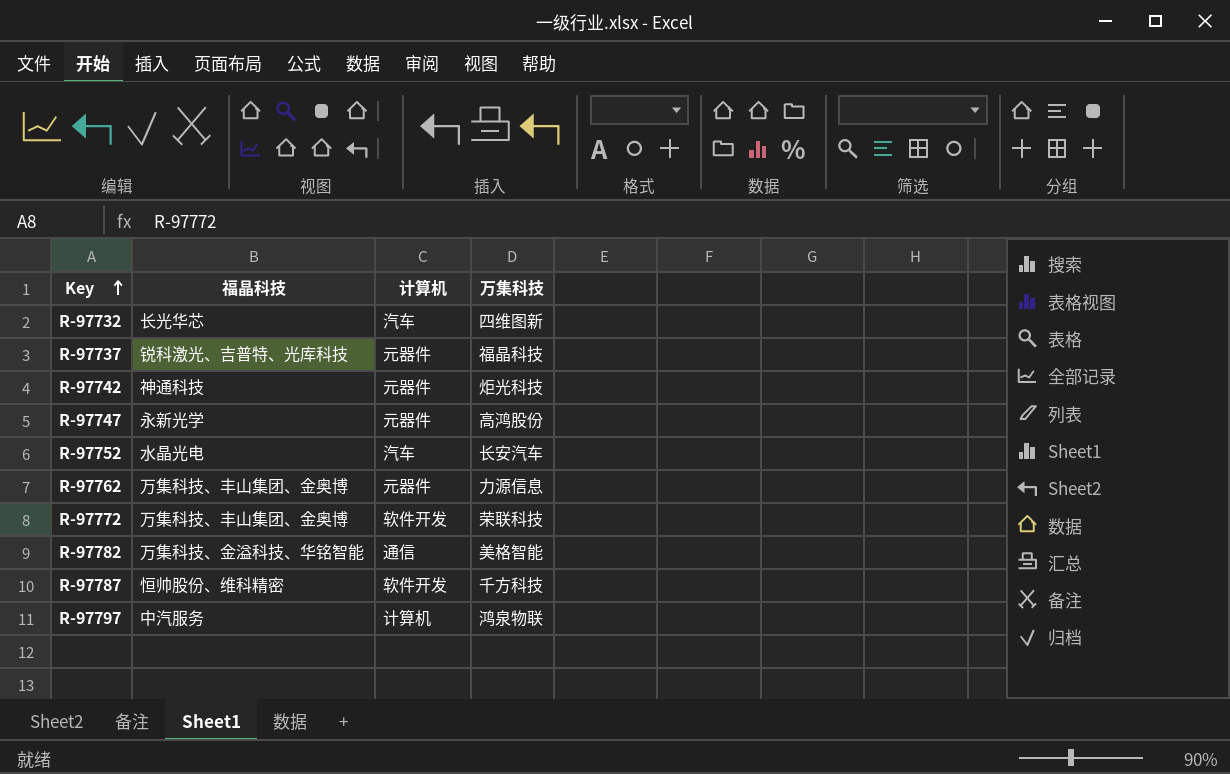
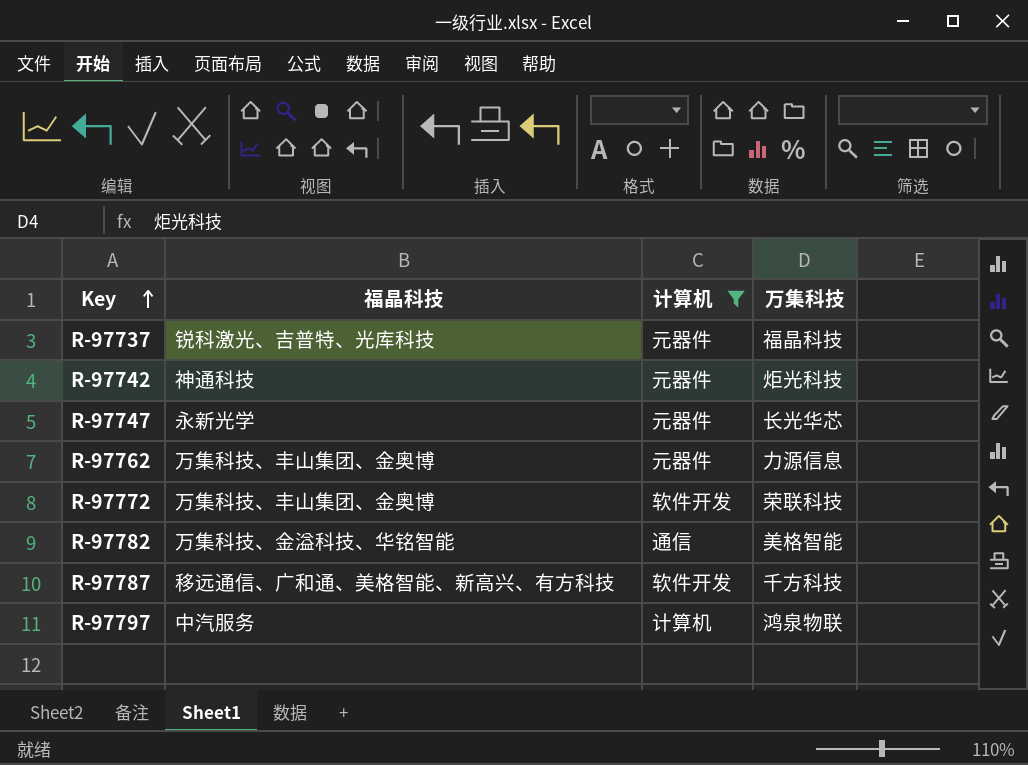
filter: none -> 计算机 != 汽车
R-97747 | 万集科技: 高鸿股份 -> 长光华芯
R-97787 | 福晶科技: 恒帅股份、维科精密 -> 移远通信、广和通、美格智能、新高兴、有方科技

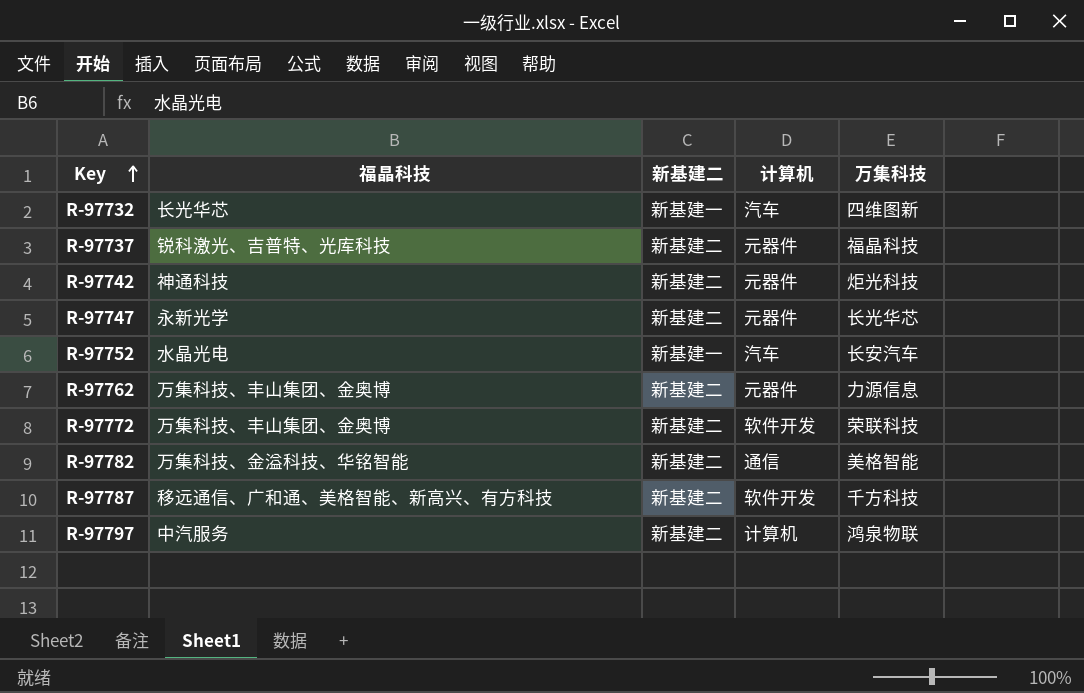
filter: 计算机 != 汽车 -> none
column 新基建二 | position: none -> 3

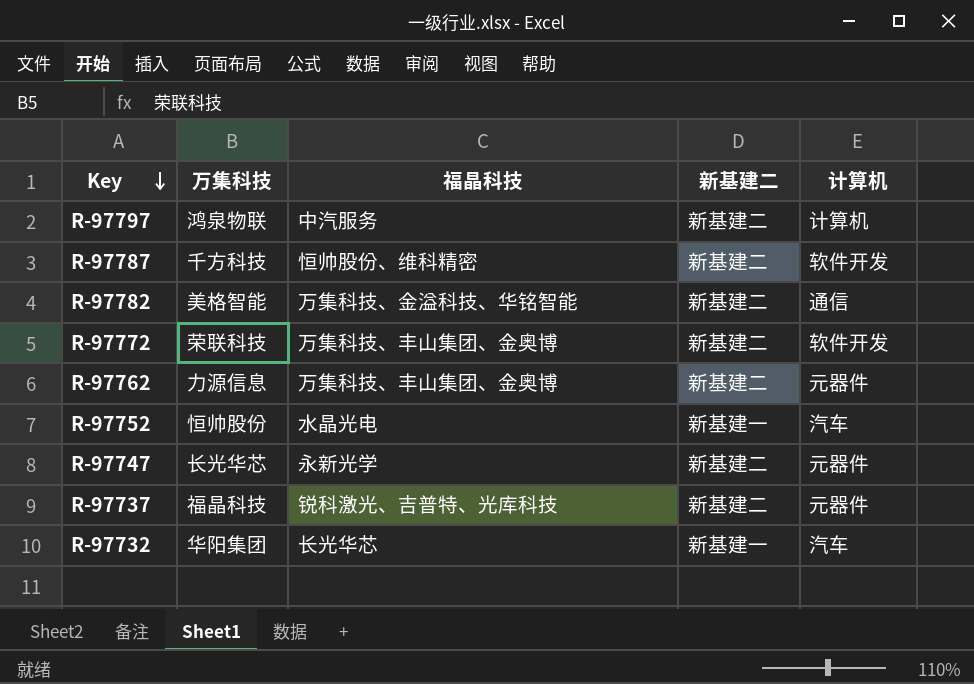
row order: Key ascending -> Key descending
column 万集科技 | position: 5 -> 2
row R-97742: 神通科技 | 新基建二 | 元器件 | 炬光科技 -> none
R-97787 | 福晶科技: 移远通信、广和通、美格智能、新高兴、有方科技 -> 恒帅股份、维科精密
R-97752 | 万集科技: 长安汽车 -> 恒帅股份
R-97732 | 万集科技: 四维图新 -> 华阳集团

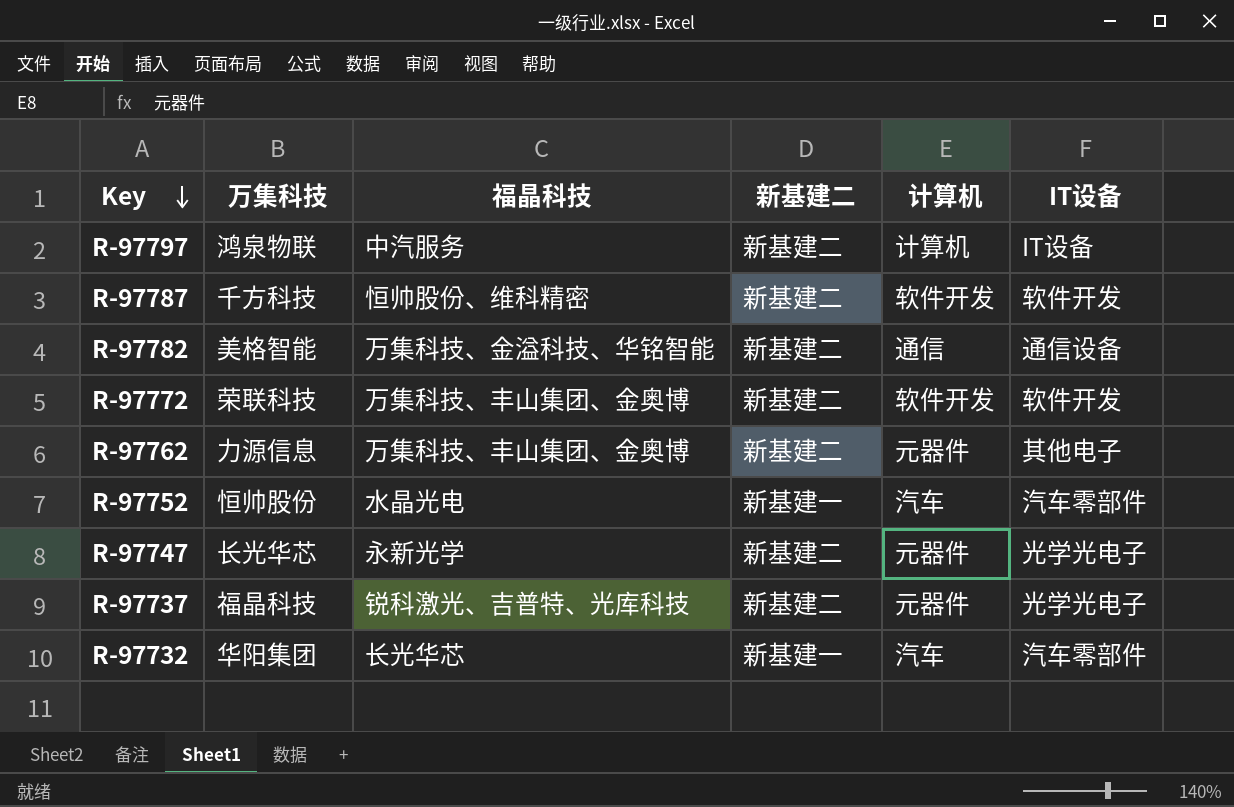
column IT设备 | position: none -> 6

